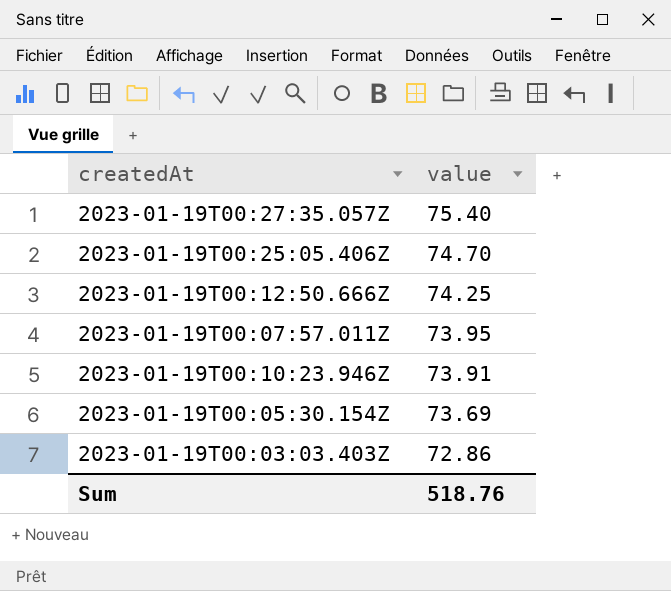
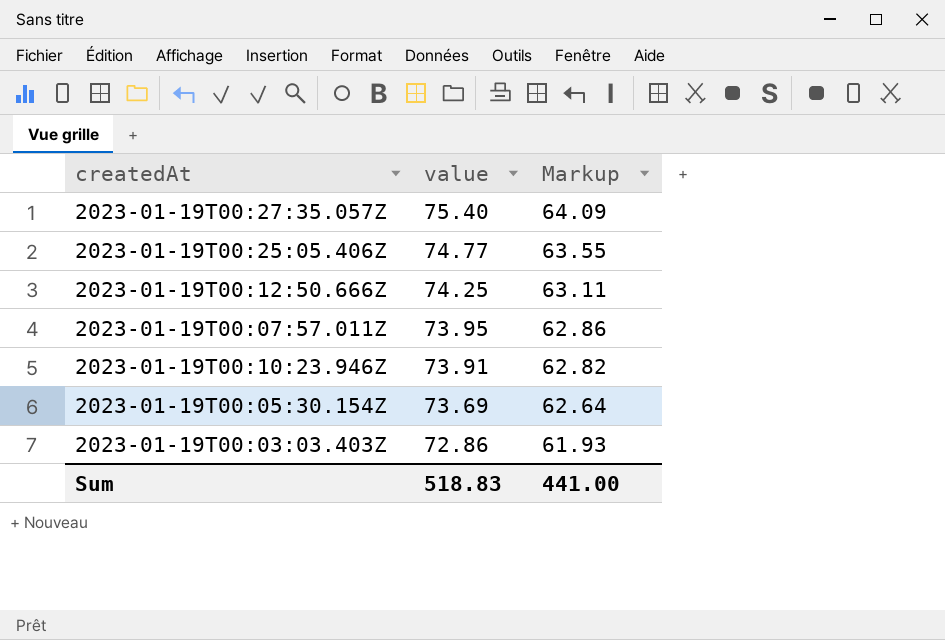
column Markup | formula: none -> [value] * 0.85
2023-01-19T00:25:05.406Z | value: 74.70 -> 74.77
Sum | value: 518.76 -> 518.83

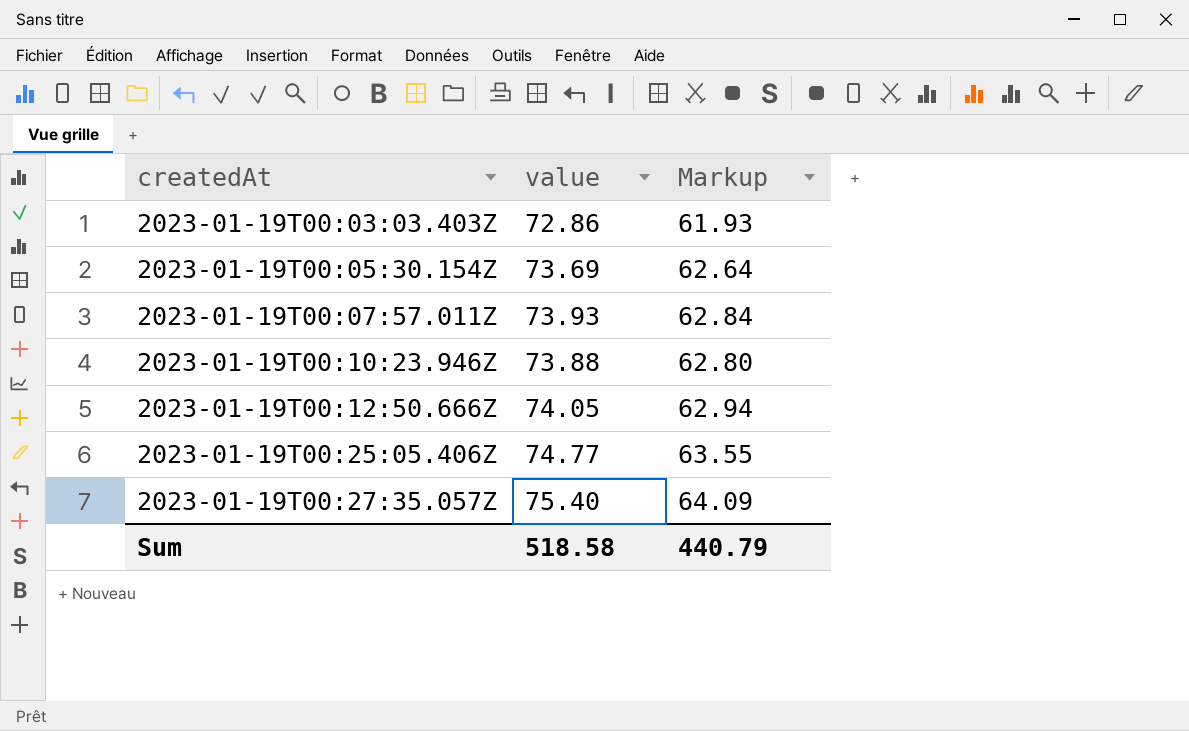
row order: value descending -> createdAt ascending
2023-01-19T00:07:57.011Z | value: 73.95 -> 73.93
2023-01-19T00:07:57.011Z | Markup: 62.86 -> 62.84
2023-01-19T00:10:23.946Z | value: 73.91 -> 73.88
2023-01-19T00:10:23.946Z | Markup: 62.82 -> 62.80
2023-01-19T00:12:50.666Z | value: 74.25 -> 74.05
2023-01-19T00:12:50.666Z | Markup: 63.11 -> 62.94
Sum | value: 518.83 -> 518.58
Sum | Markup: 441.00 -> 440.79

